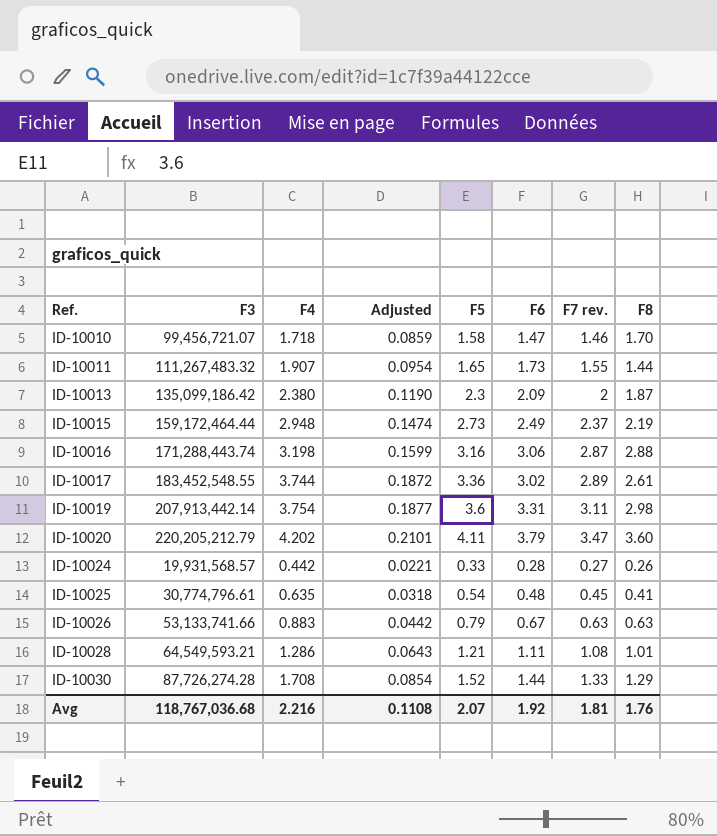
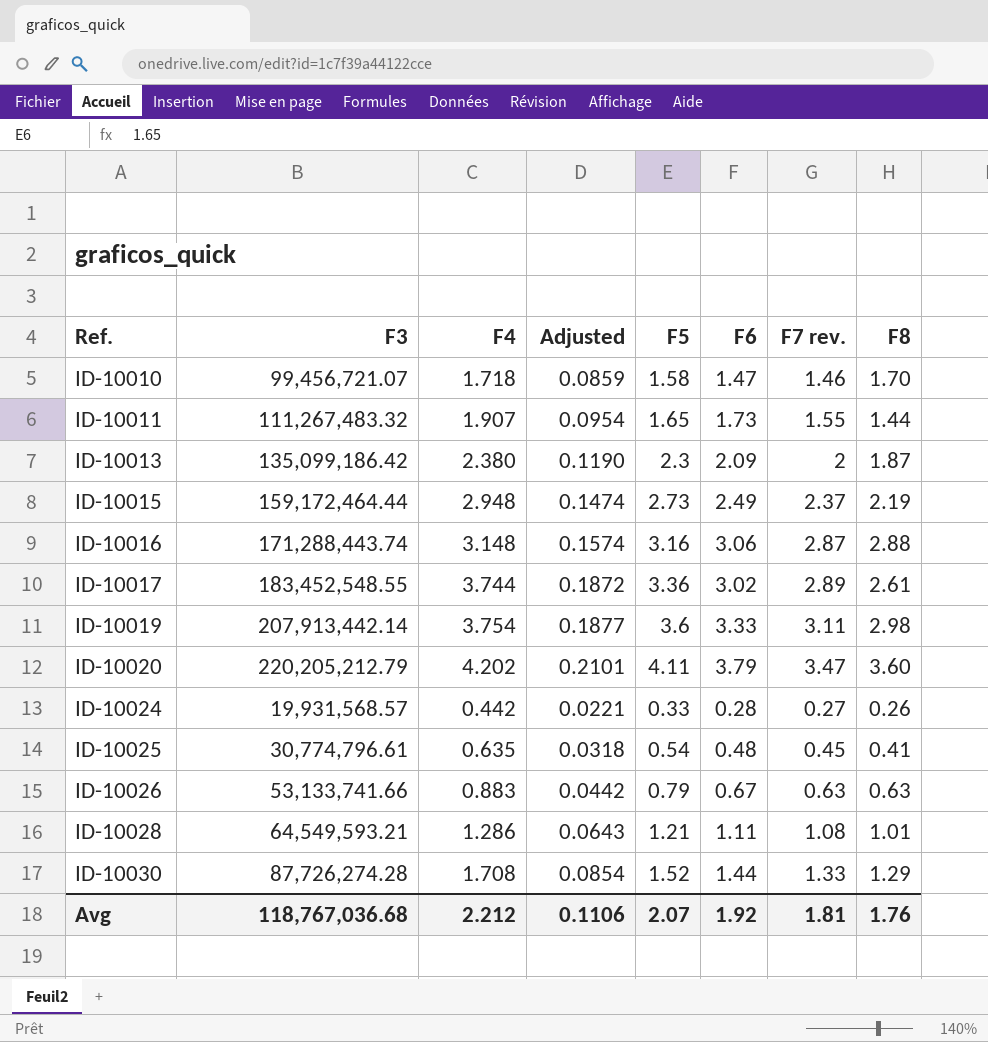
ID-10016 | F4: 3.198 -> 3.148
ID-10016 | Adjusted: 0.1599 -> 0.1574
ID-10019 | F6: 3.31 -> 3.33
Avg | F4: 2.216 -> 2.212
Avg | Adjusted: 0.1108 -> 0.1106

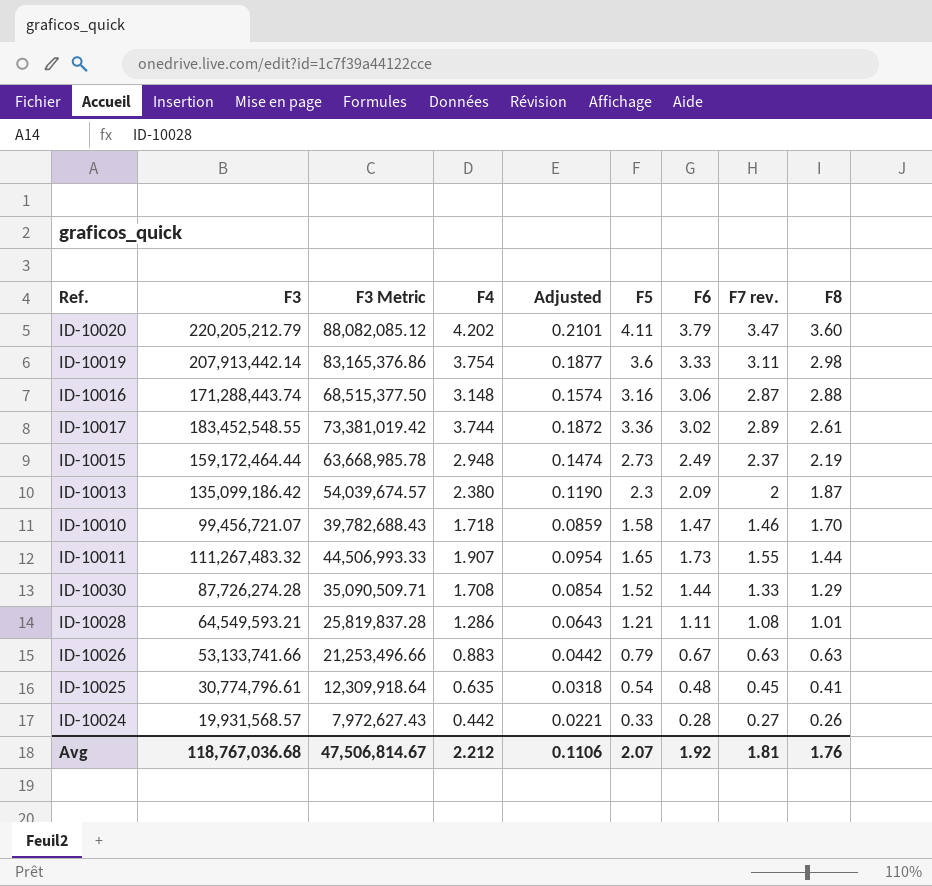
row order: Ref. ascending -> F8 descending
column F3 Metric | formula: none -> [F3] * 0.4

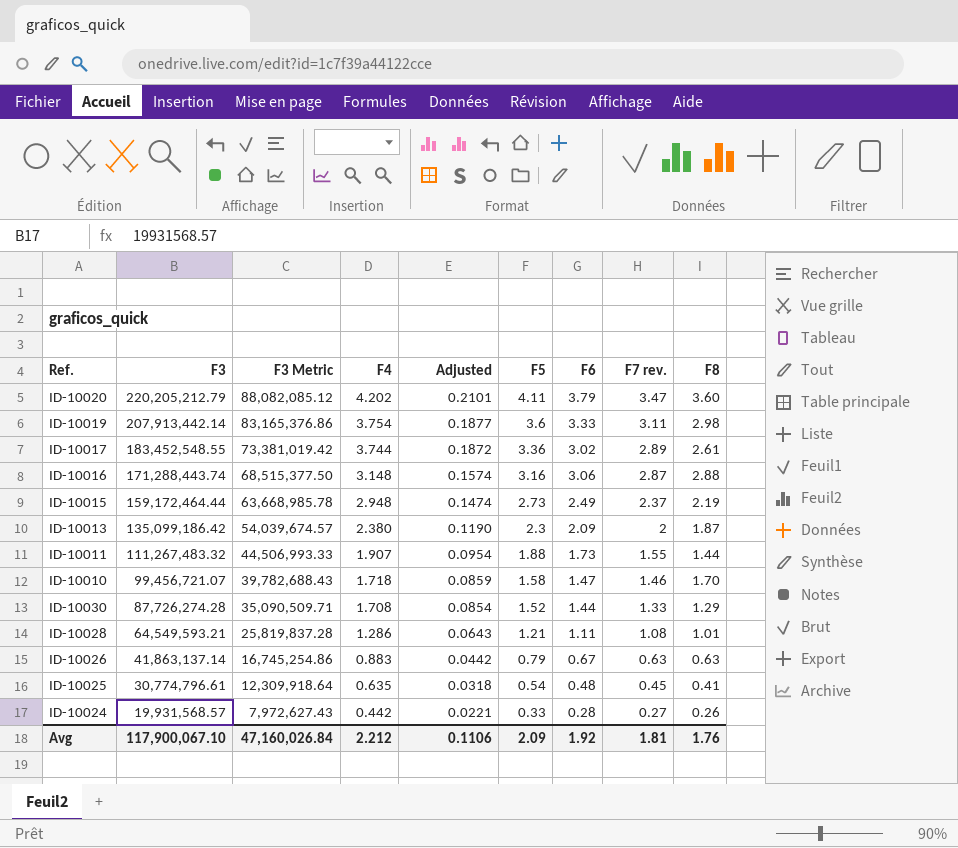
row order: F8 descending -> F3 descending
ID-10011 | F5: 1.65 -> 1.88
ID-10026 | F3: 53,133,741.66 -> 41,863,137.14
ID-10026 | F3 Metric: 21,253,496.66 -> 16,745,254.86
Avg | F3: 118,767,036.68 -> 117,900,067.10
Avg | F3 Metric: 47,506,814.67 -> 47,160,026.84
Avg | F5: 2.07 -> 2.09

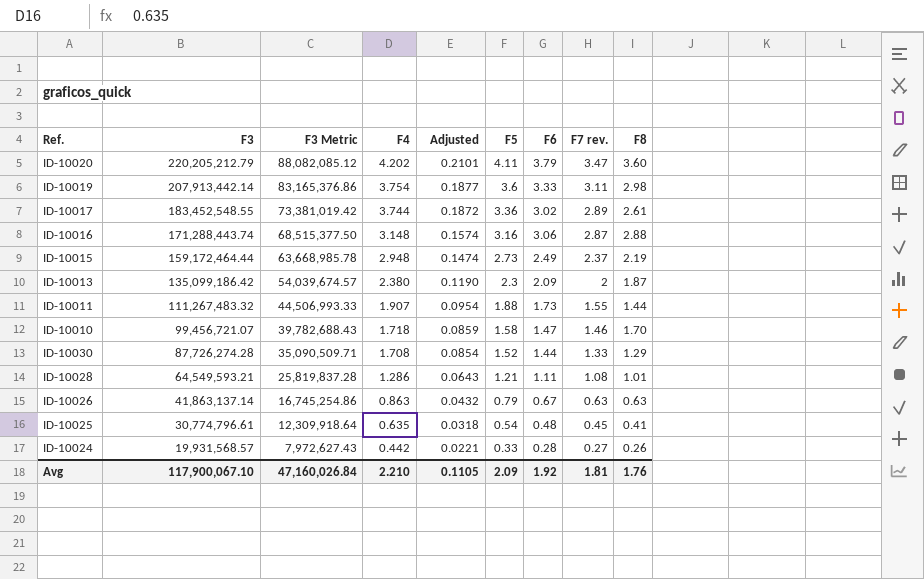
ID-10026 | F4: 0.883 -> 0.863
ID-10026 | Adjusted: 0.0442 -> 0.0432
Avg | F4: 2.212 -> 2.210
Avg | Adjusted: 0.1106 -> 0.1105

